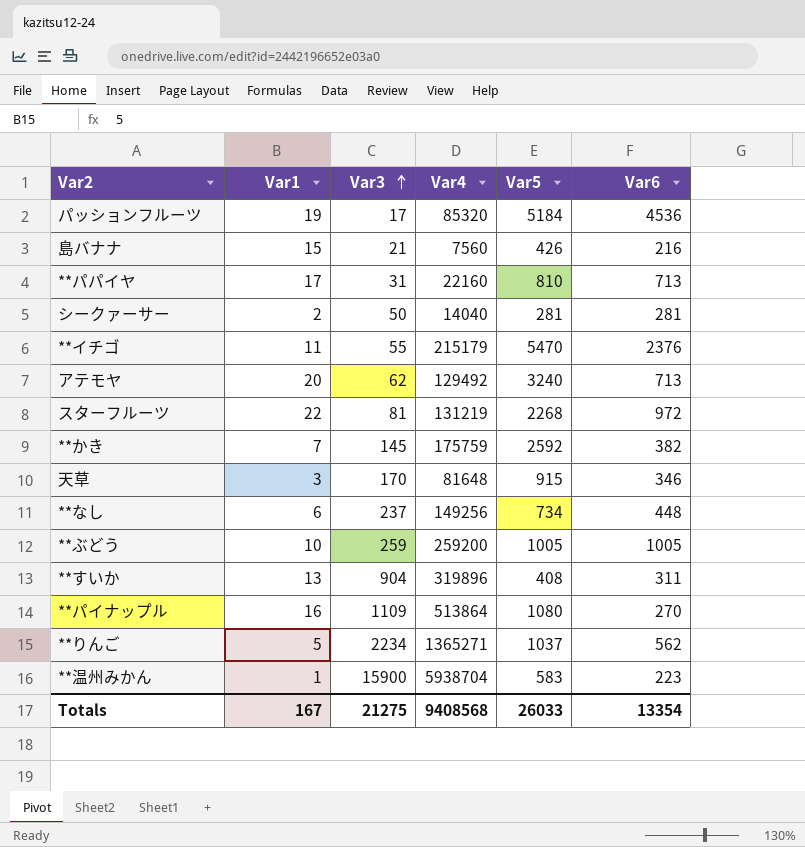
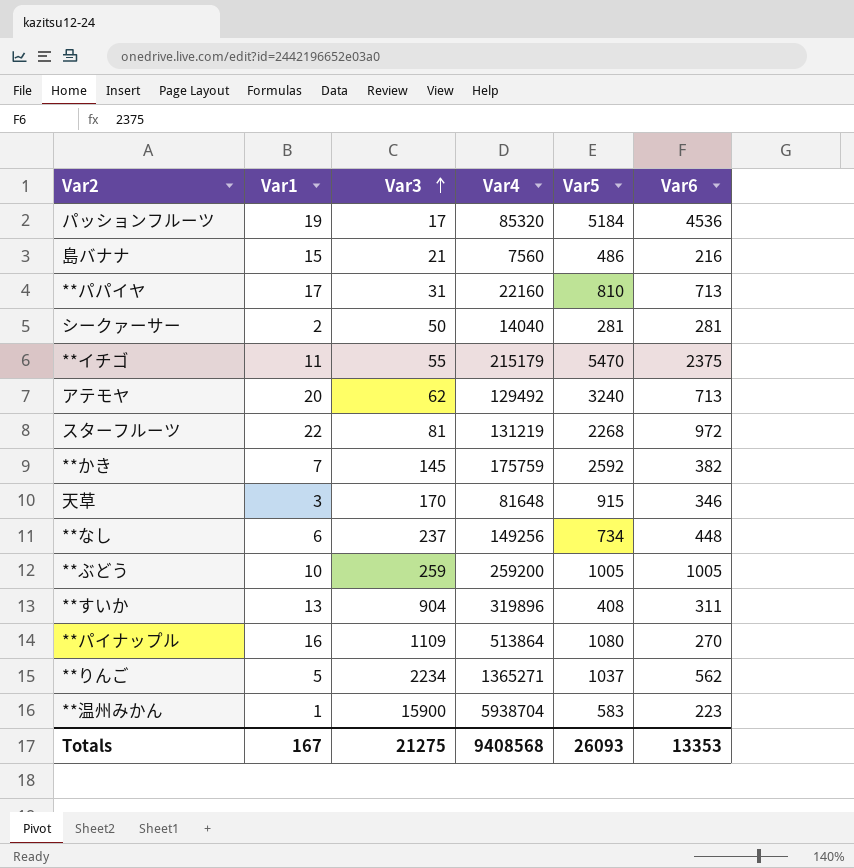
島バナナ | Var5: 426 -> 486
**イチゴ | Var6: 2376 -> 2375
Totals | Var5: 26033 -> 26093
Totals | Var6: 13354 -> 13353

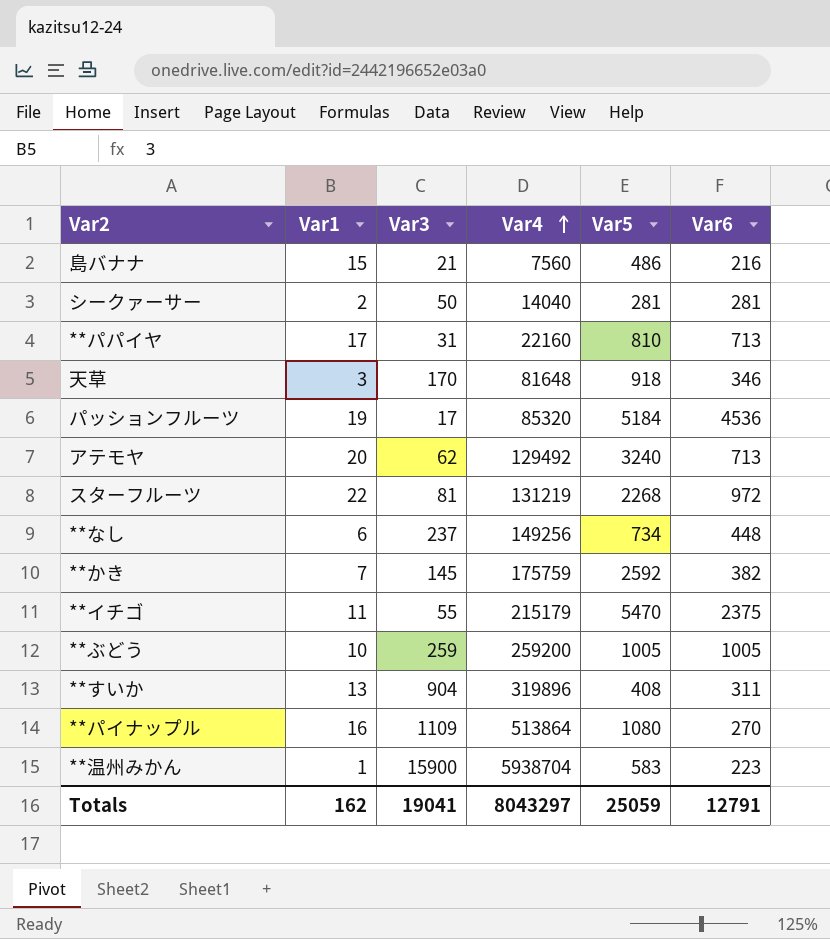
row order: Var3 ascending -> Var4 ascending
row **りんご: 5 | 2234 | 1365271 | 1037 | 562 -> none
天草 | Var5: 915 -> 918
Totals | Var1: 167 -> 162
Totals | Var3: 21275 -> 19041
Totals | Var4: 9408568 -> 8043297
Totals | Var5: 26093 -> 25059
Totals | Var6: 13353 -> 12791

